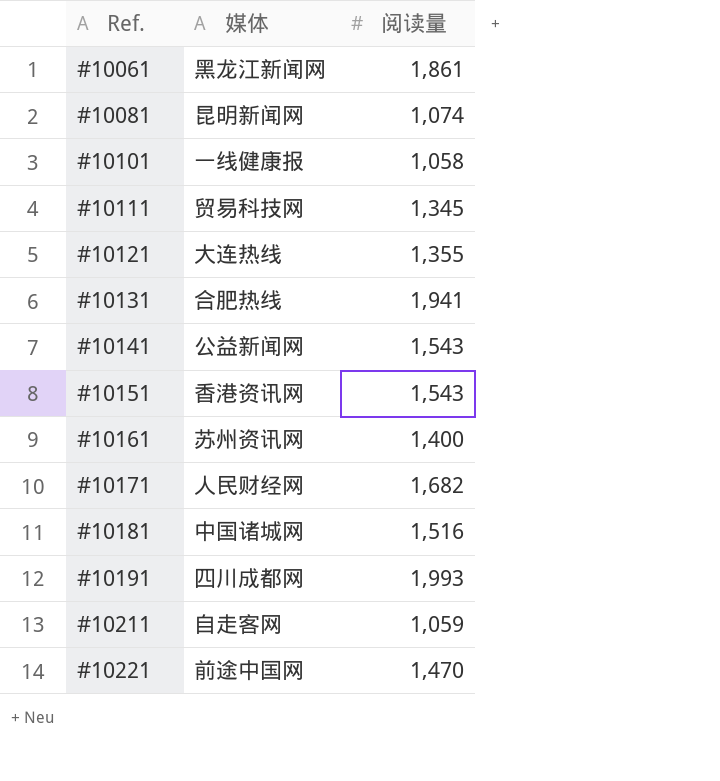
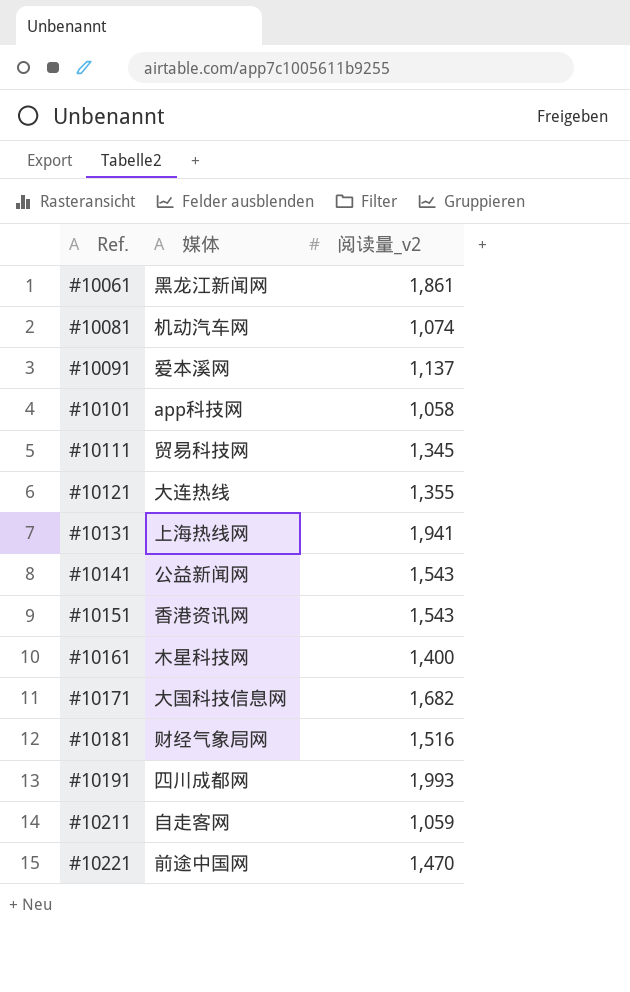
column name: 阅读量 -> 阅读量_v2
#10081 | 媒体: 昆明新闻网 -> 机动汽车网
row #10091: none -> 爱本溪网 | 1,137
#10101 | 媒体: 一线健康报 -> app科技网
#10131 | 媒体: 合肥热线 -> 上海热线网
#10161 | 媒体: 苏州资讯网 -> 木星科技网
#10171 | 媒体: 人民财经网 -> 大国科技信息网
#10181 | 媒体: 中国诸城网 -> 财经气象局网

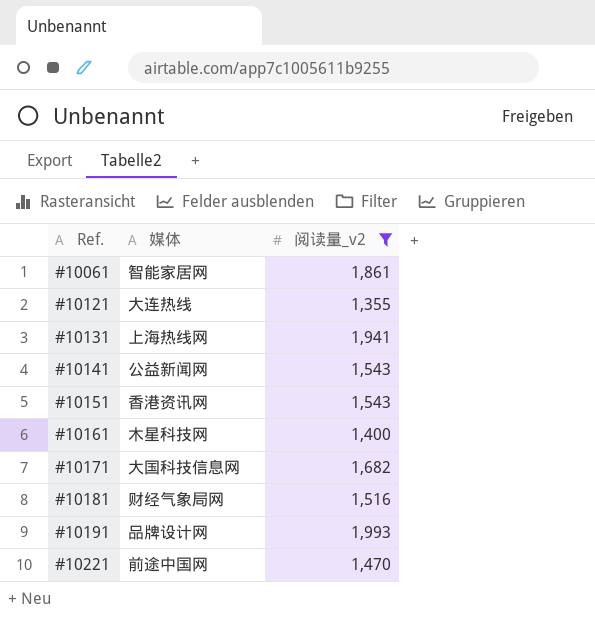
filter: none -> 阅读量_v2 >= 1,355
#10061 | 媒体: 黑龙江新闻网 -> 智能家居网
#10191 | 媒体: 四川成都网 -> 品牌设计网

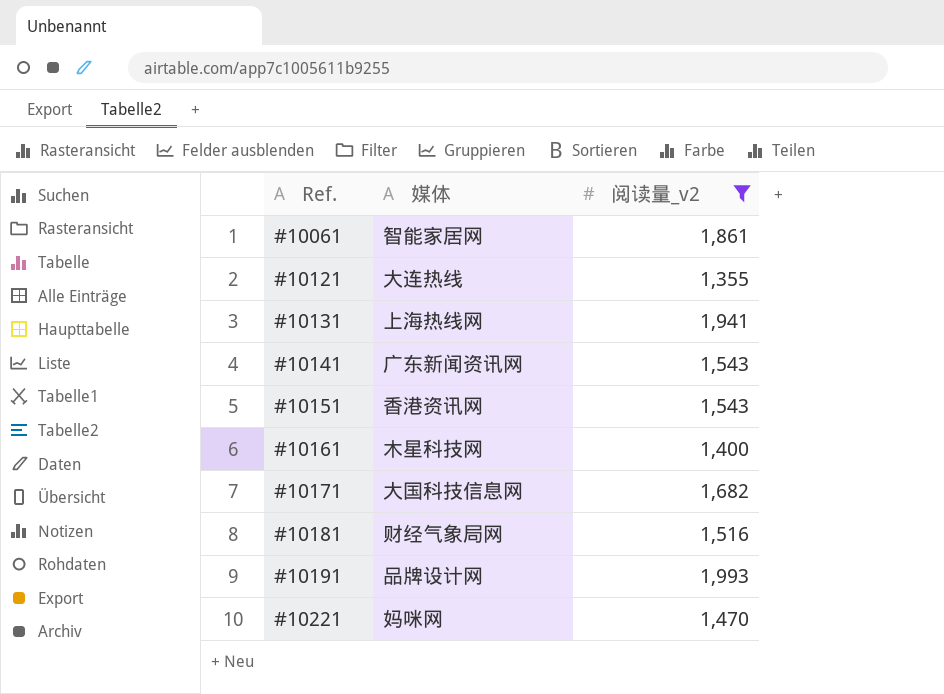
#10141 | 媒体: 公益新闻网 -> 广东新闻资讯网
#10221 | 媒体: 前途中国网 -> 妈咪网

